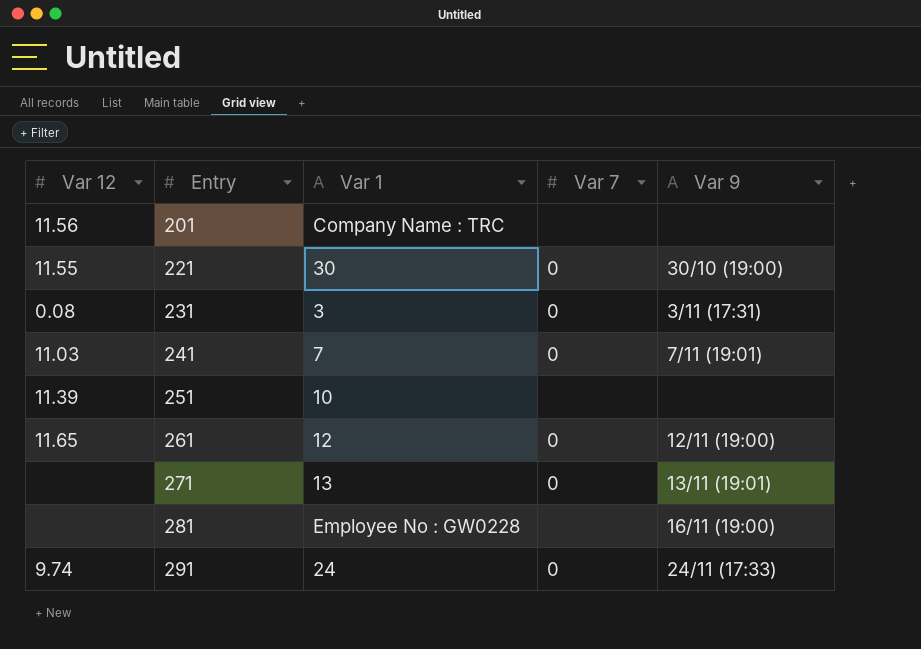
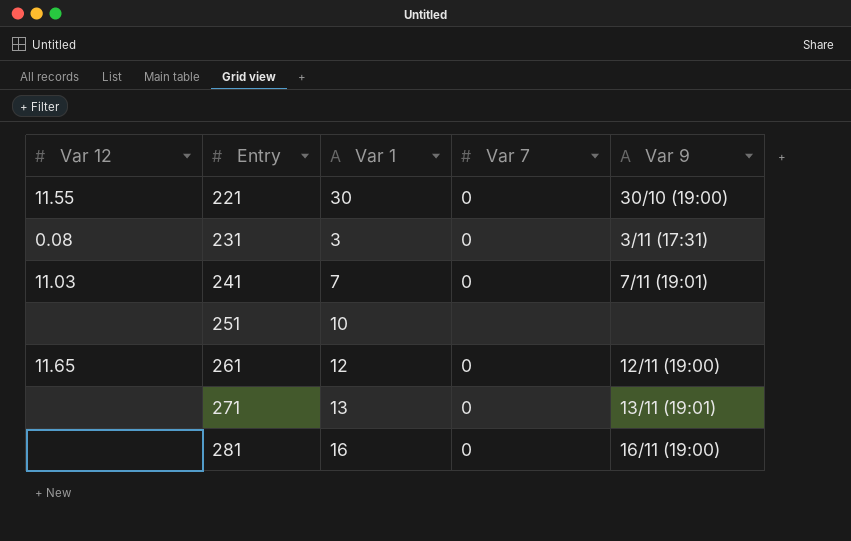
row 201: 11.56 | Company Name : TRC | none | none -> none
row 291: 9.74 | 24 | 0 | 24/11 (17:33) -> none
251 | Var 12: 11.39 -> none
281 | Var 1: Employee No : GW0228 -> 16
281 | Var 7: none -> 0

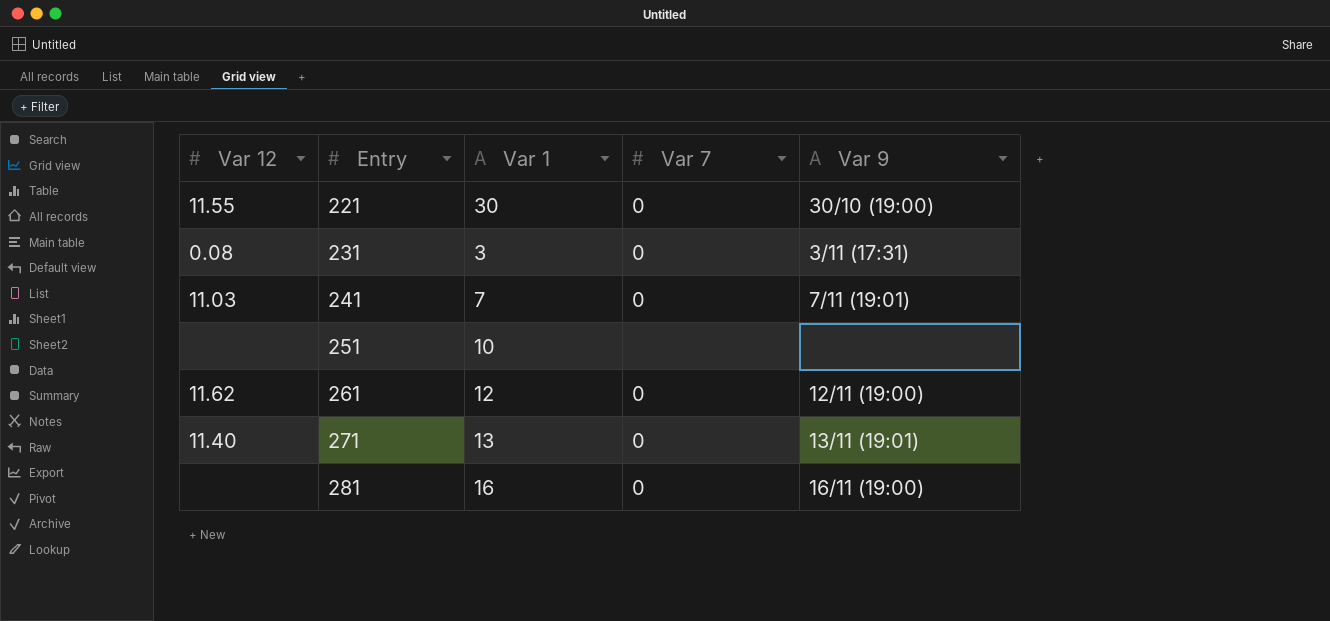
261 | Var 12: 11.65 -> 11.62
271 | Var 12: none -> 11.40

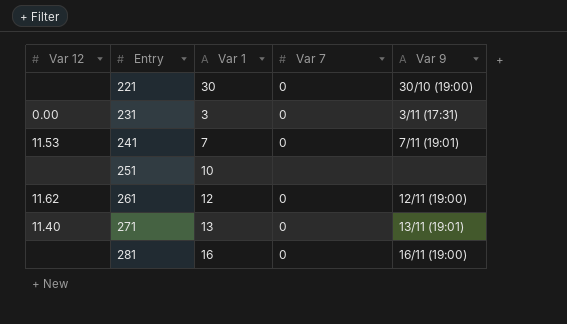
221 | Var 12: 11.55 -> none
231 | Var 12: 0.08 -> 0.00
241 | Var 12: 11.03 -> 11.53

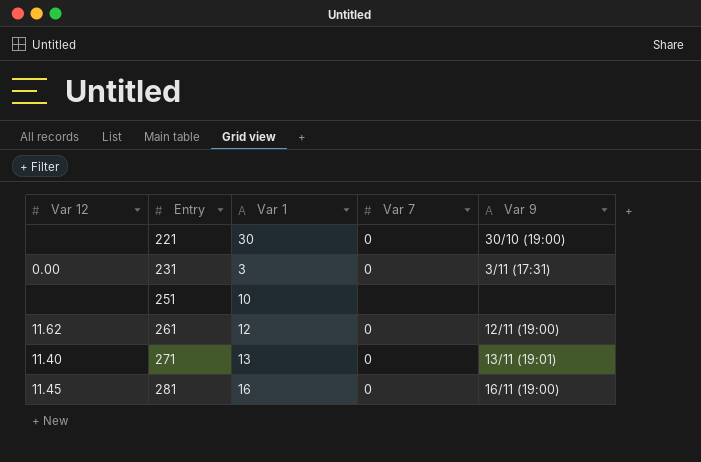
row 241: 11.53 | 7 | 0 | 7/11 (19:01) -> none
281 | Var 12: none -> 11.45

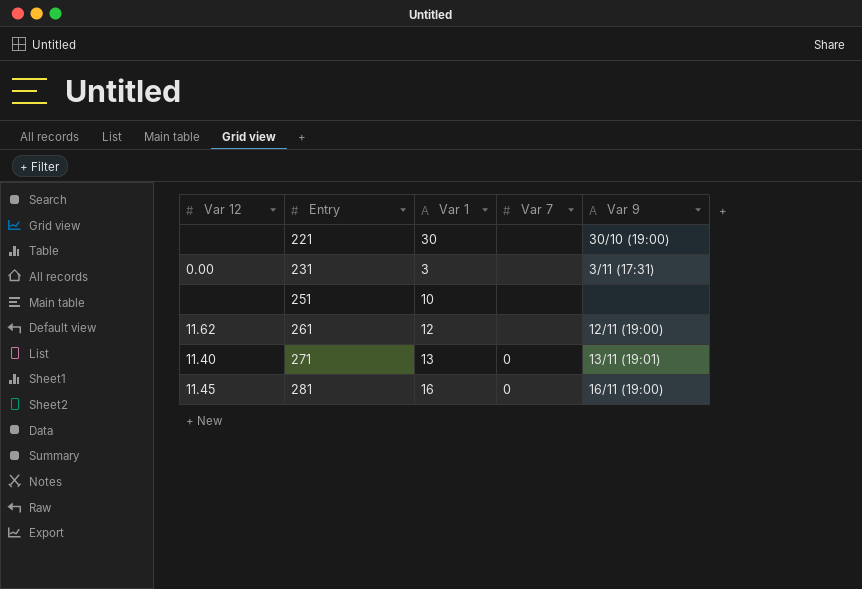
221 | Var 7: 0 -> none
231 | Var 7: 0 -> none
261 | Var 7: 0 -> none

